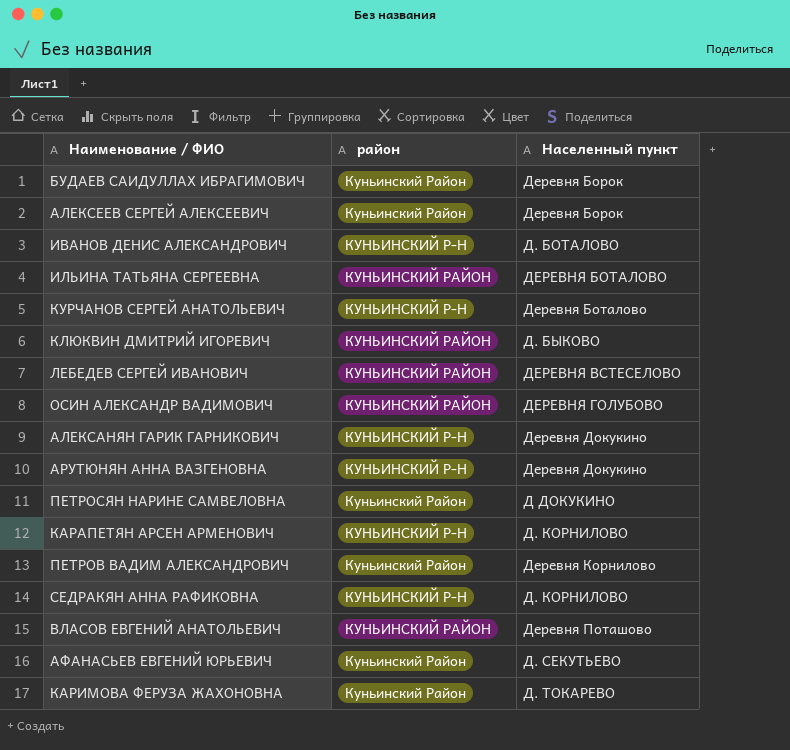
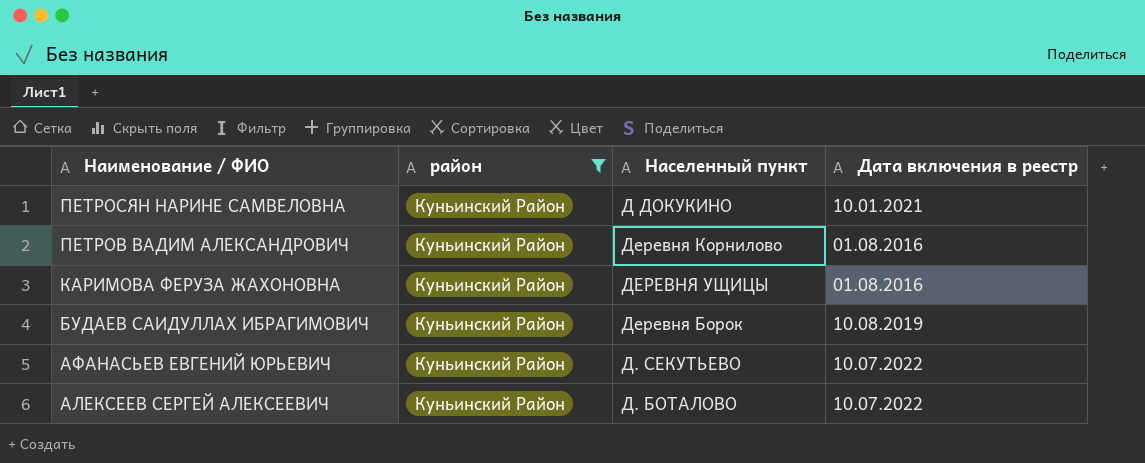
filter: none -> район = Куньинский Район
row order: none -> Наименование / ФИО descending
column Дата включения в реестр | position: none -> 4
КАРИМОВА ФЕРУЗА ЖАХОНОВНА | Населенный пункт: Д. ТОКАРЕВО -> ДЕРЕВНЯ УЩИЦЫ
АЛЕКСЕЕВ СЕРГЕЙ АЛЕКСЕЕВИЧ | Населенный пункт: Деревня Борок -> Д. БОТАЛОВО

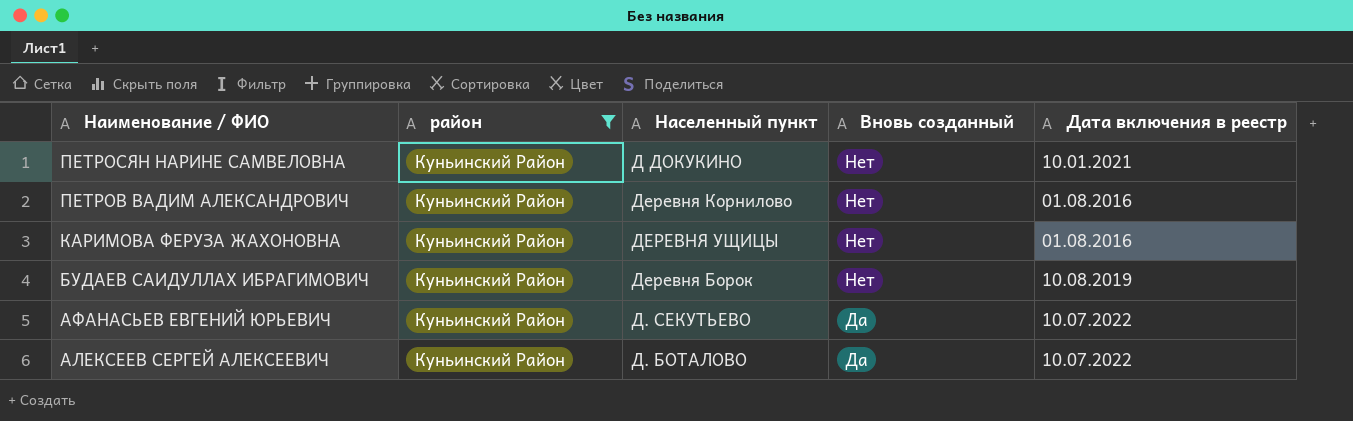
column Вновь созданный | position: none -> 4

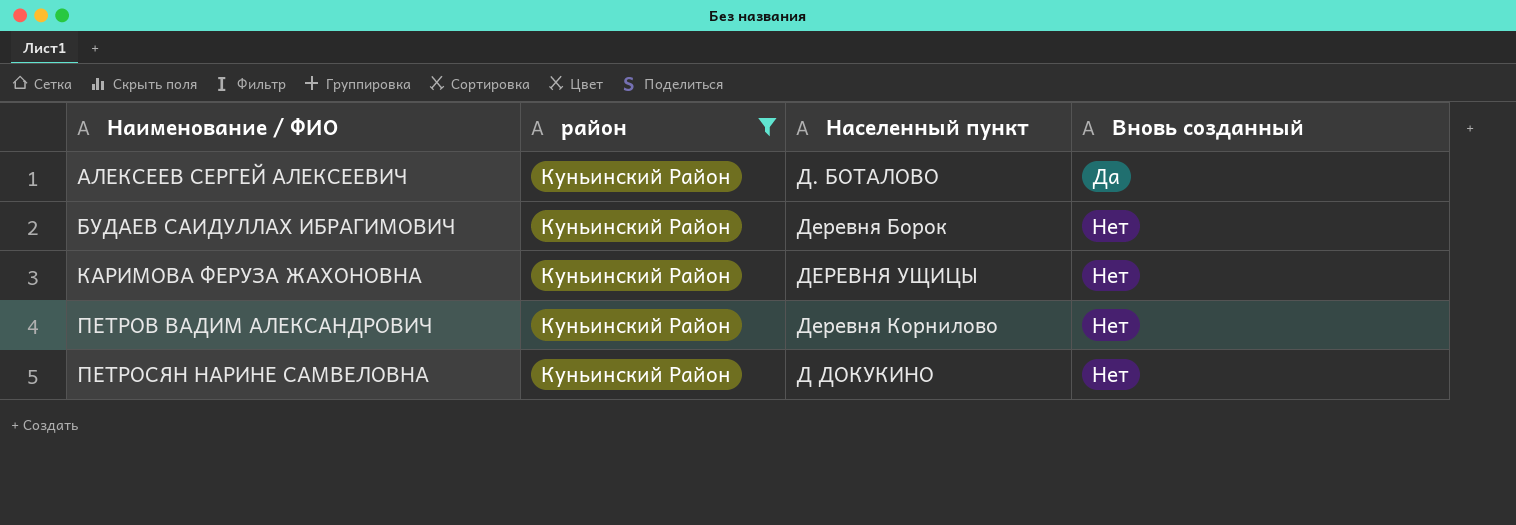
row order: Наименование / ФИО descending -> Наименование / ФИО ascending
column Дата включения в реестр | position: 5 -> none
row АФАНАСЬЕВ ЕВГЕНИЙ ЮРЬЕВИЧ: Куньинский Район | Д. СЕКУТЬЕВО | Да | 10.07.2022 -> none

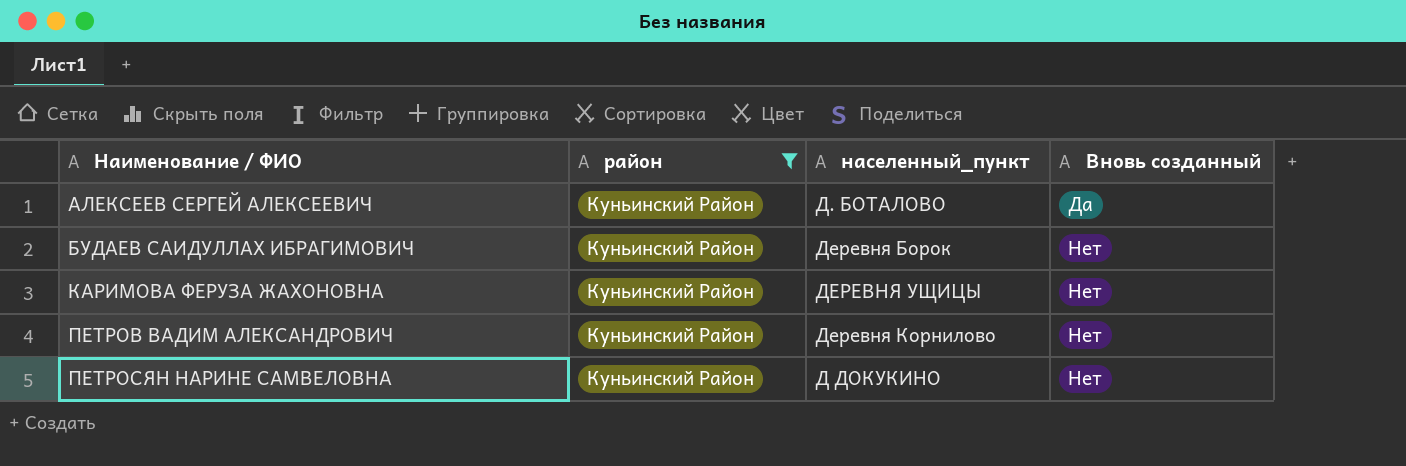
column name: Населенный пункт -> населенный_пункт

